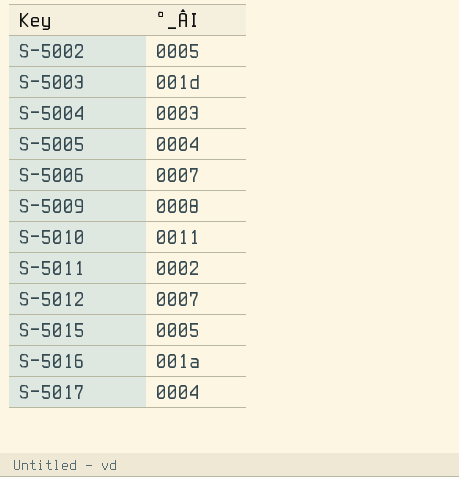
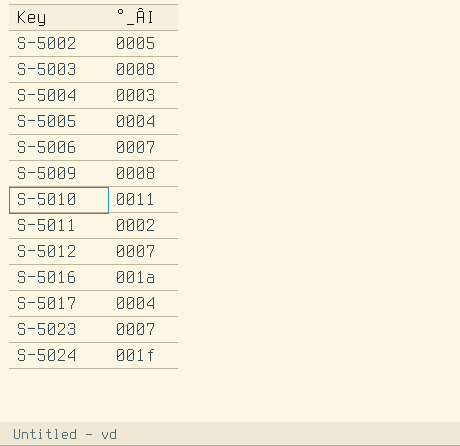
row S-5015: 0005 -> none
S-5003 | °_ÂI: 001d -> 0008
row S-5023: none -> 0007
row S-5024: none -> 001f

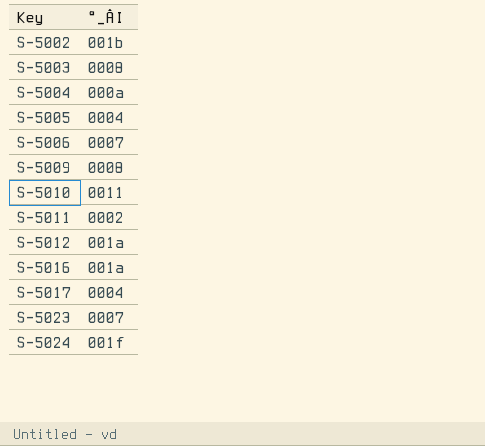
S-5002 | °_ÂI: 0005 -> 001b
S-5004 | °_ÂI: 0003 -> 000a
S-5012 | °_ÂI: 0007 -> 001a

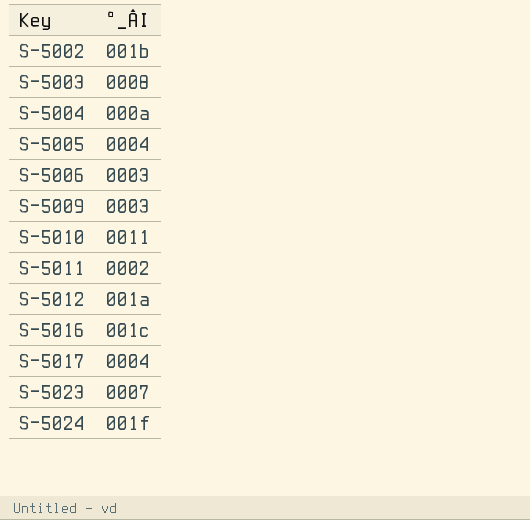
S-5006 | °_ÂI: 0007 -> 0003
S-5009 | °_ÂI: 0008 -> 0003
S-5016 | °_ÂI: 001a -> 001c

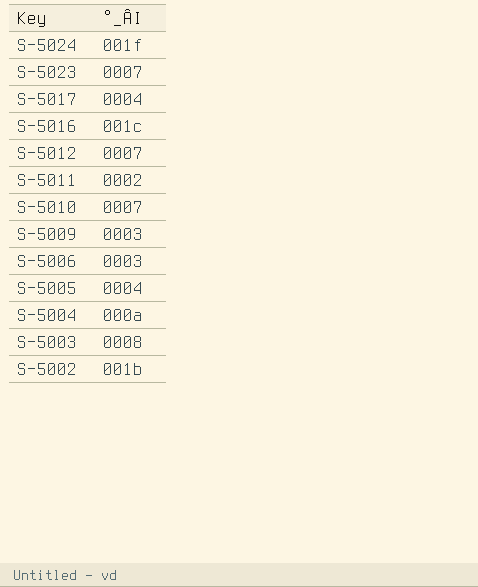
row order: Key ascending -> Key descending
S-5012 | °_ÂI: 001a -> 0007
S-5010 | °_ÂI: 0011 -> 0007

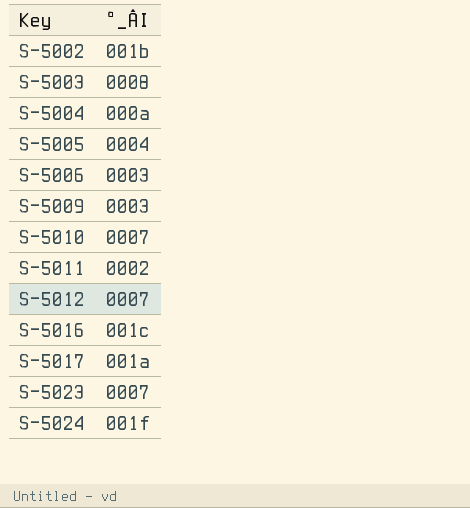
row order: Key descending -> Key ascending
S-5017 | °_ÂI: 0004 -> 001a

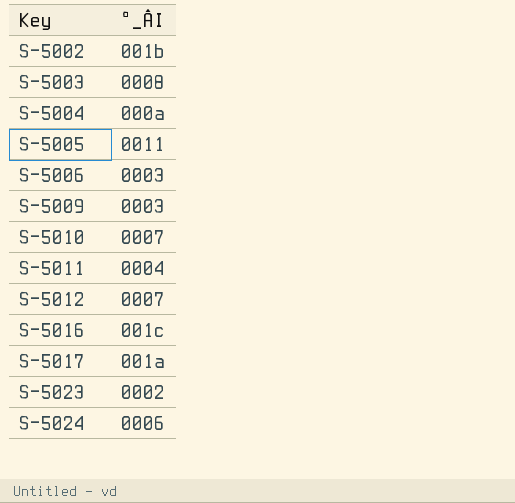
S-5005 | °_ÂI: 0004 -> 0011
S-5011 | °_ÂI: 0002 -> 0004
S-5023 | °_ÂI: 0007 -> 0002
S-5024 | °_ÂI: 001f -> 0006

